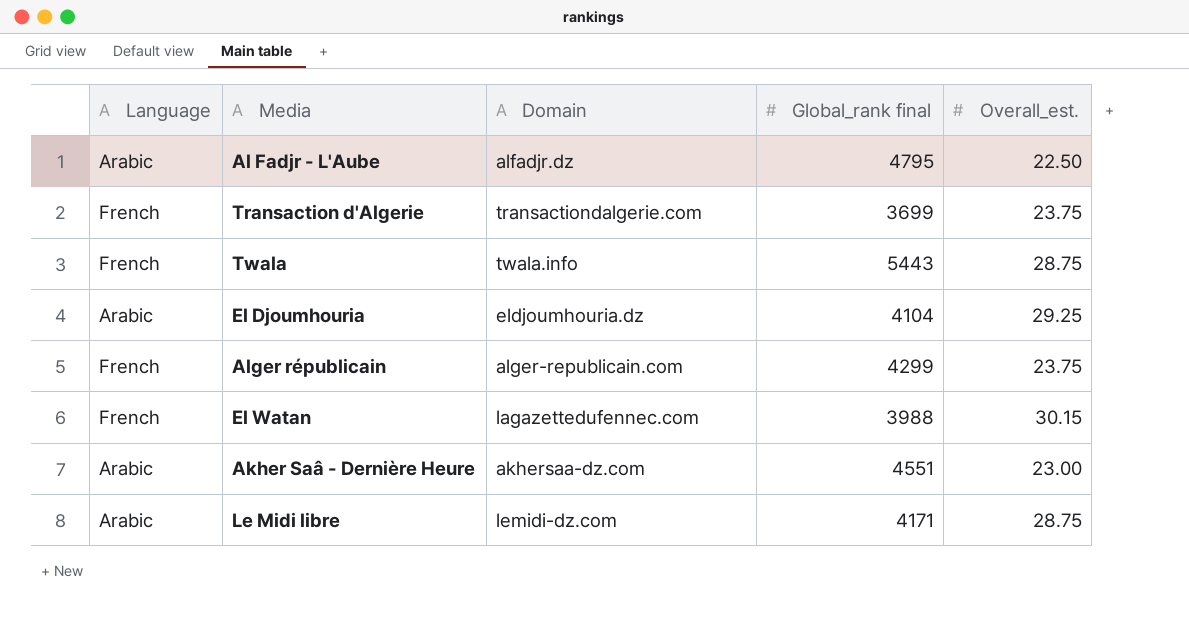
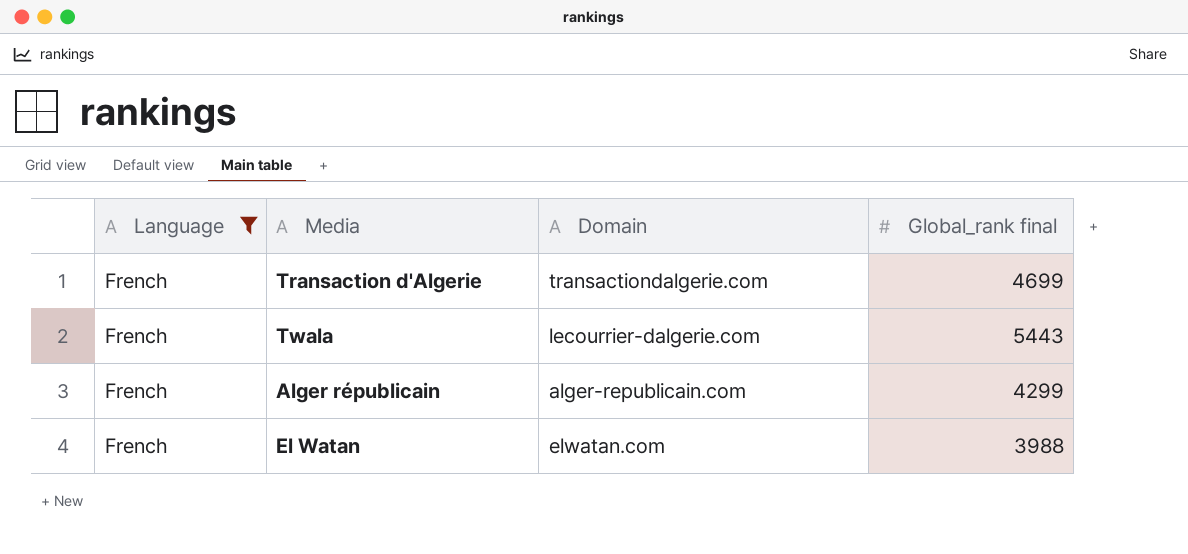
filter: none -> Language = French
column Overall_est. | position: 5 -> none
Transaction d'Algerie | Global_rank final: 3699 -> 4699
Twala | Domain: twala.info -> lecourrier-dalgerie.com
El Watan | Domain: lagazettedufennec.com -> elwatan.com

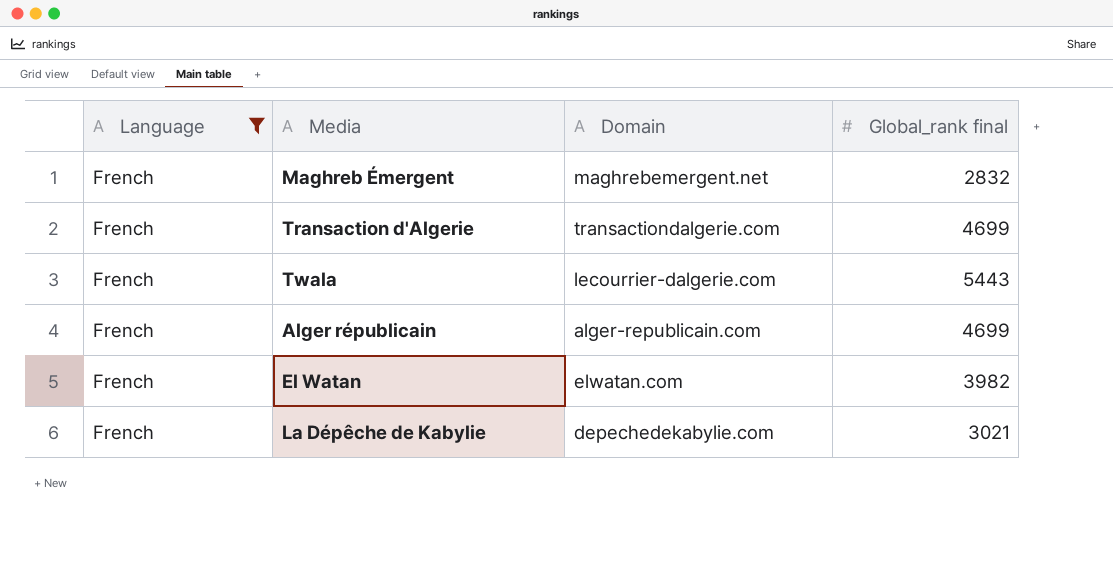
row Maghreb Émergent: none -> French | maghrebemergent.net | 2832
Alger républicain | Global_rank final: 4299 -> 4699
El Watan | Global_rank final: 3988 -> 3982
row La Dépêche de Kabylie: none -> French | depechedekabylie.com | 3021

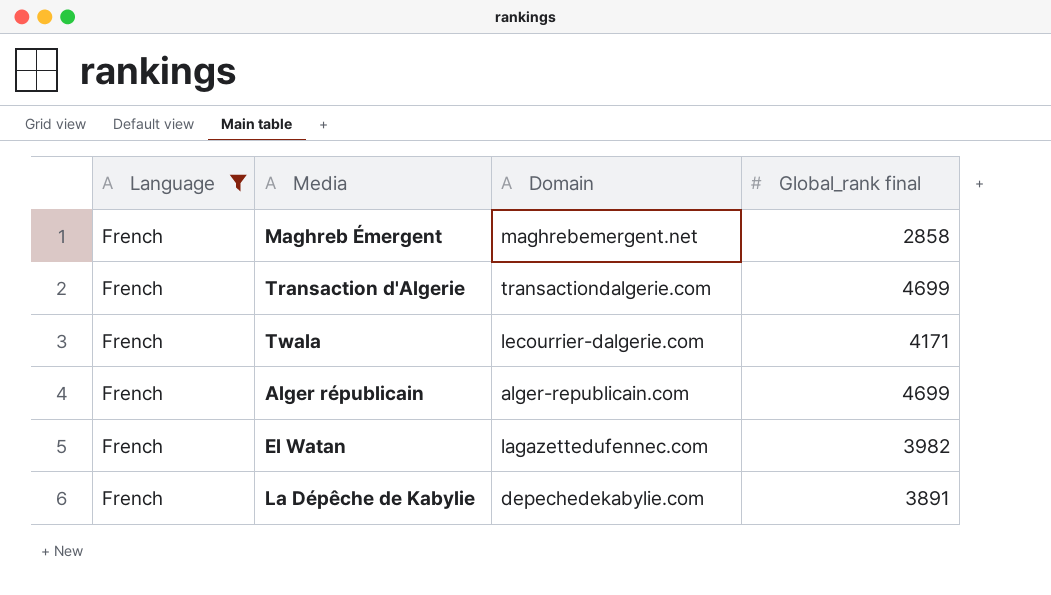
Maghreb Émergent | Global_rank final: 2832 -> 2858
Twala | Global_rank final: 5443 -> 4171
El Watan | Domain: elwatan.com -> lagazettedufennec.com
La Dépêche de Kabylie | Global_rank final: 3021 -> 3891

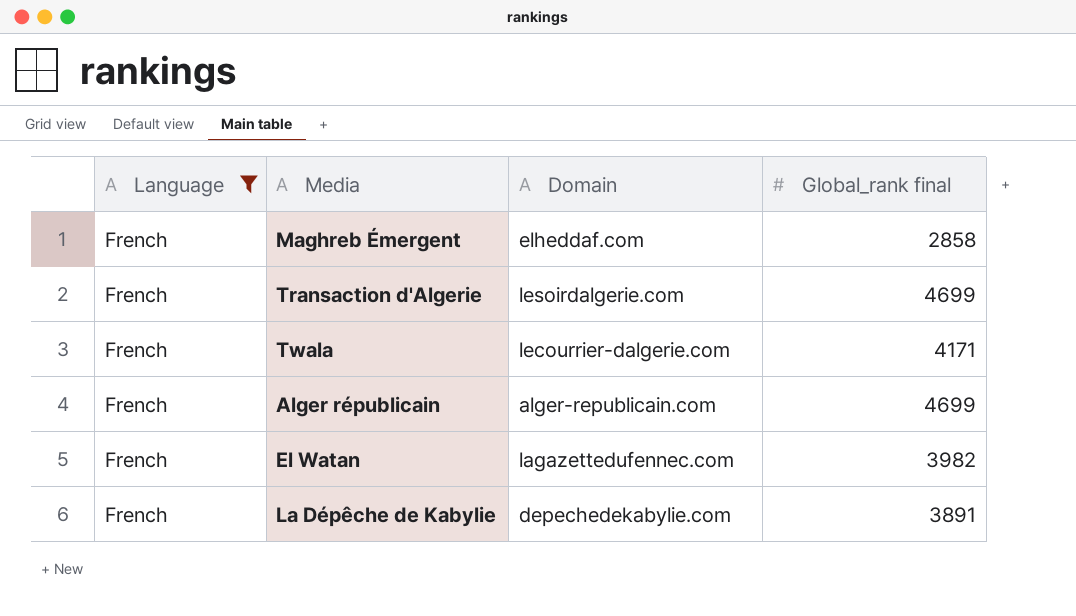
Maghreb Émergent | Domain: maghrebemergent.net -> elheddaf.com
Transaction d'Algerie | Domain: transactiondalgerie.com -> lesoirdalgerie.com

